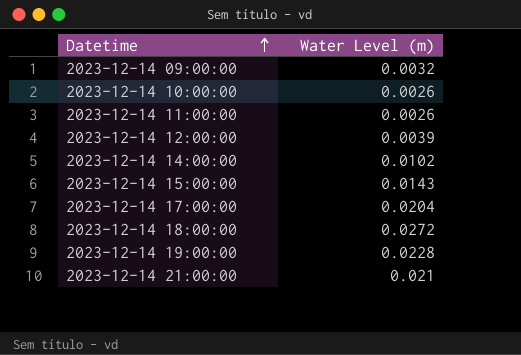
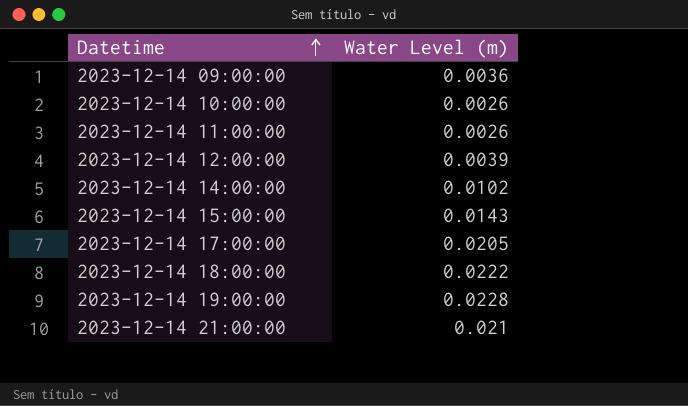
2023-12-14 09:00:00 | Water Level (m): 0.0032 -> 0.0036
2023-12-14 17:00:00 | Water Level (m): 0.0204 -> 0.0205
2023-12-14 18:00:00 | Water Level (m): 0.0272 -> 0.0222

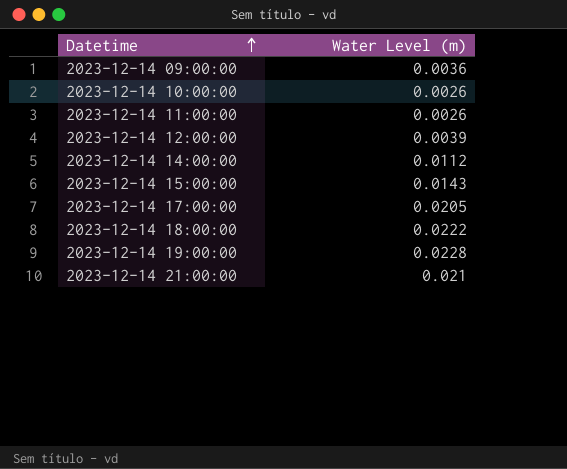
2023-12-14 14:00:00 | Water Level (m): 0.0102 -> 0.0112

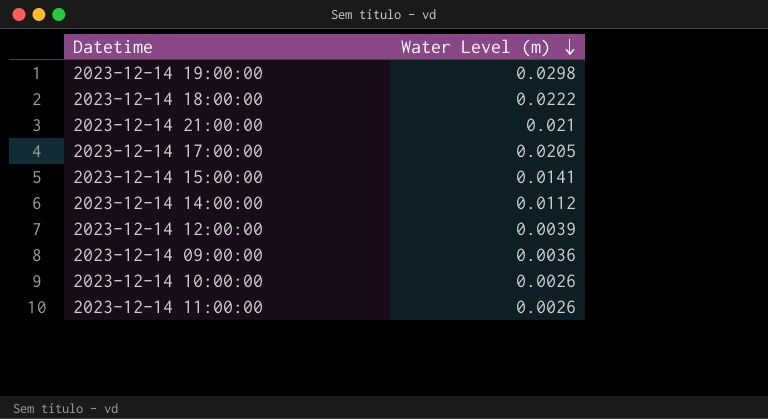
row order: Datetime ascending -> Water Level (m) descending
2023-12-14 19:00:00 | Water Level (m): 0.0228 -> 0.0298
2023-12-14 15:00:00 | Water Level (m): 0.0143 -> 0.0141

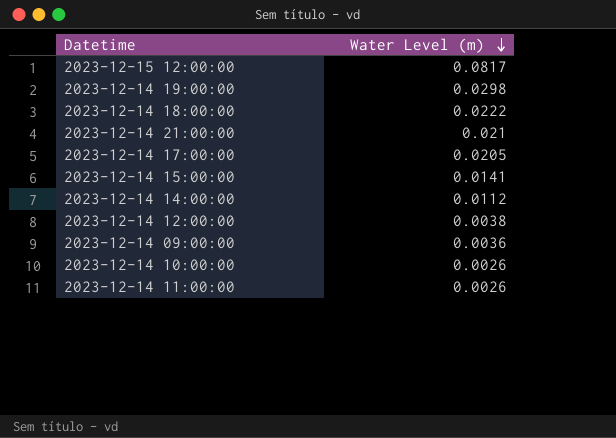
row 2023-12-15 12:00:00: none -> 0.0817
2023-12-14 12:00:00 | Water Level (m): 0.0039 -> 0.0038

